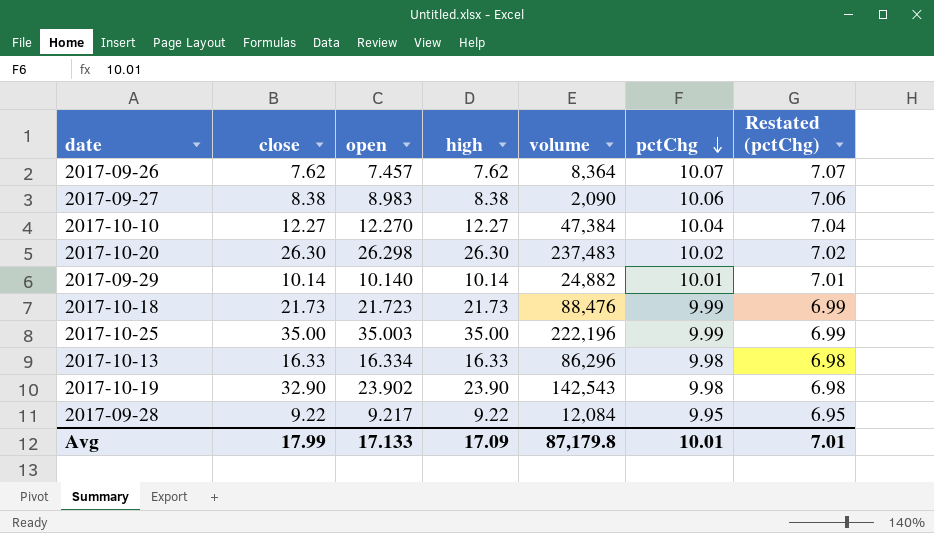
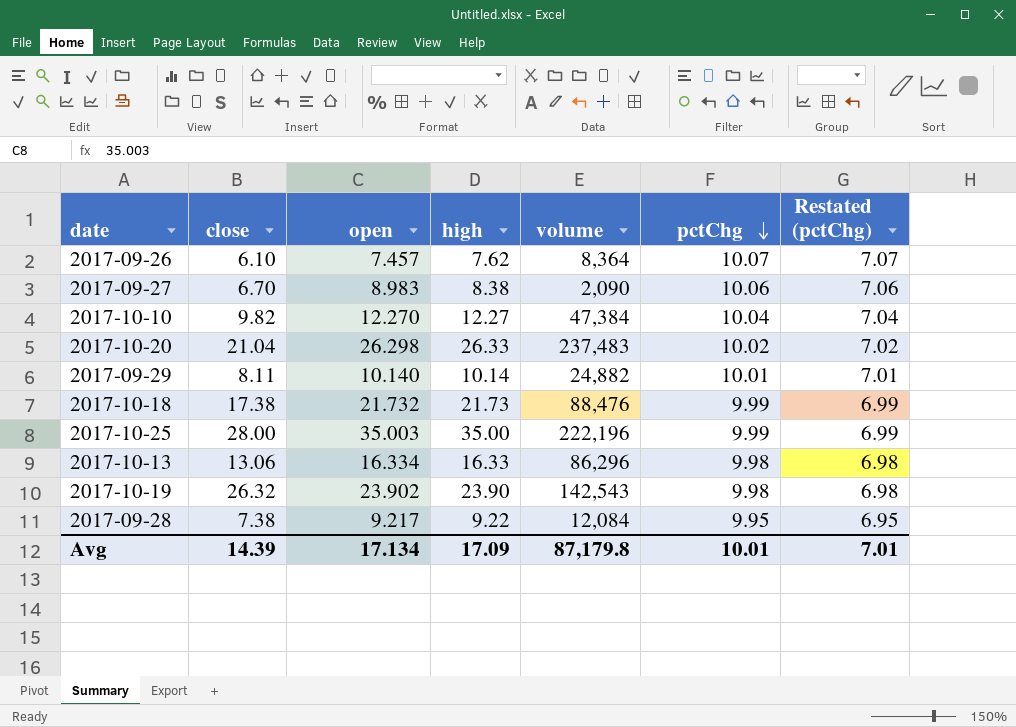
2017-09-26 | close: 7.62 -> 6.10
2017-09-27 | close: 8.38 -> 6.70
2017-10-10 | close: 12.27 -> 9.82
2017-10-20 | close: 26.30 -> 21.04
2017-10-20 | high: 26.30 -> 26.33
2017-09-29 | close: 10.14 -> 8.11
2017-10-18 | close: 21.73 -> 17.38
2017-10-18 | open: 21.723 -> 21.732
2017-10-25 | close: 35.00 -> 28.00
2017-10-13 | close: 16.33 -> 13.06
2017-10-19 | close: 32.90 -> 26.32
2017-09-28 | close: 9.22 -> 7.38
Avg | close: 17.99 -> 14.39
Avg | open: 17.133 -> 17.134

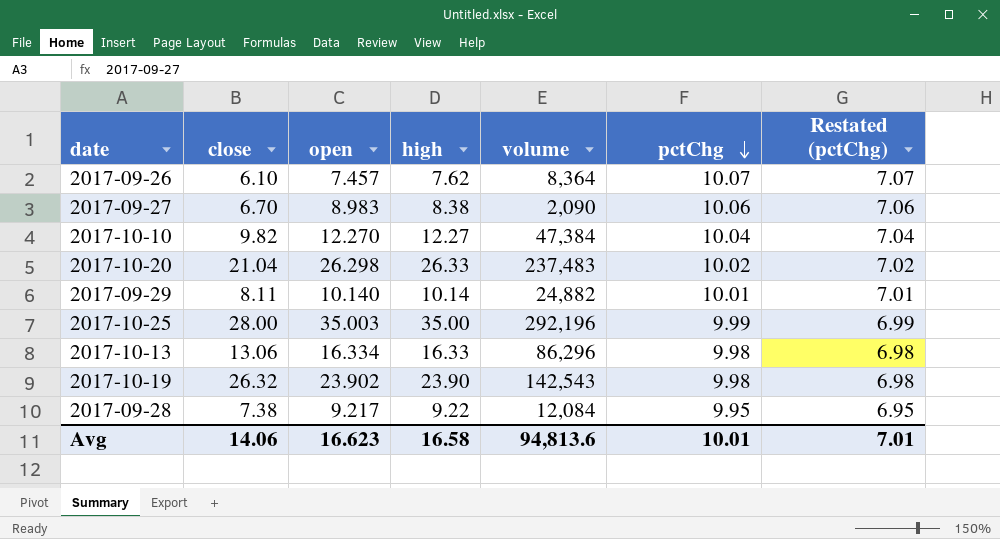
row 2017-10-18: 17.38 | 21.732 | 21.73 | 88,476 | 9.99 | 6.99 -> none
2017-10-25 | volume: 222,196 -> 292,196
Avg | close: 14.39 -> 14.06
Avg | open: 17.134 -> 16.623
Avg | high: 17.09 -> 16.58
Avg | volume: 87,179.8 -> 94,813.6

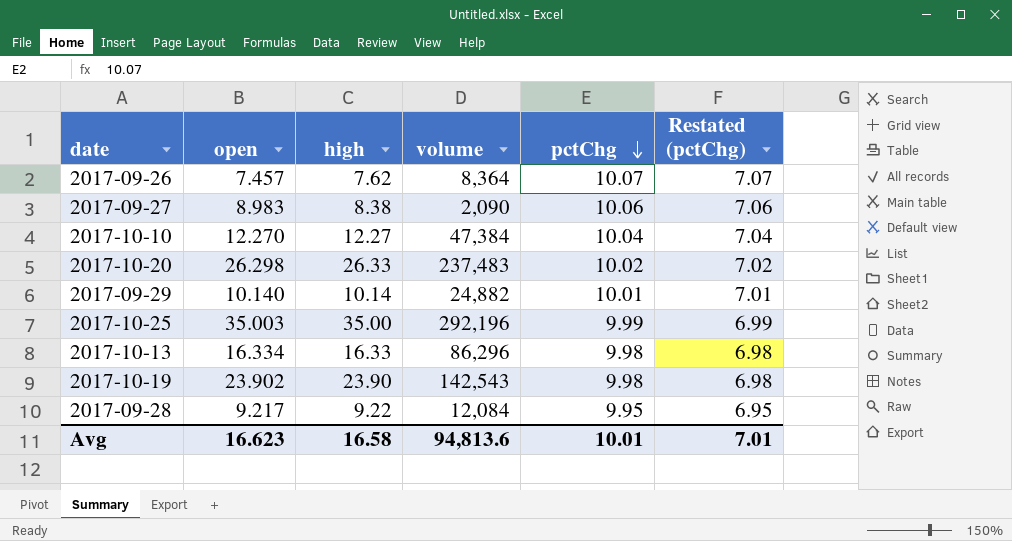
column close | position: 2 -> none

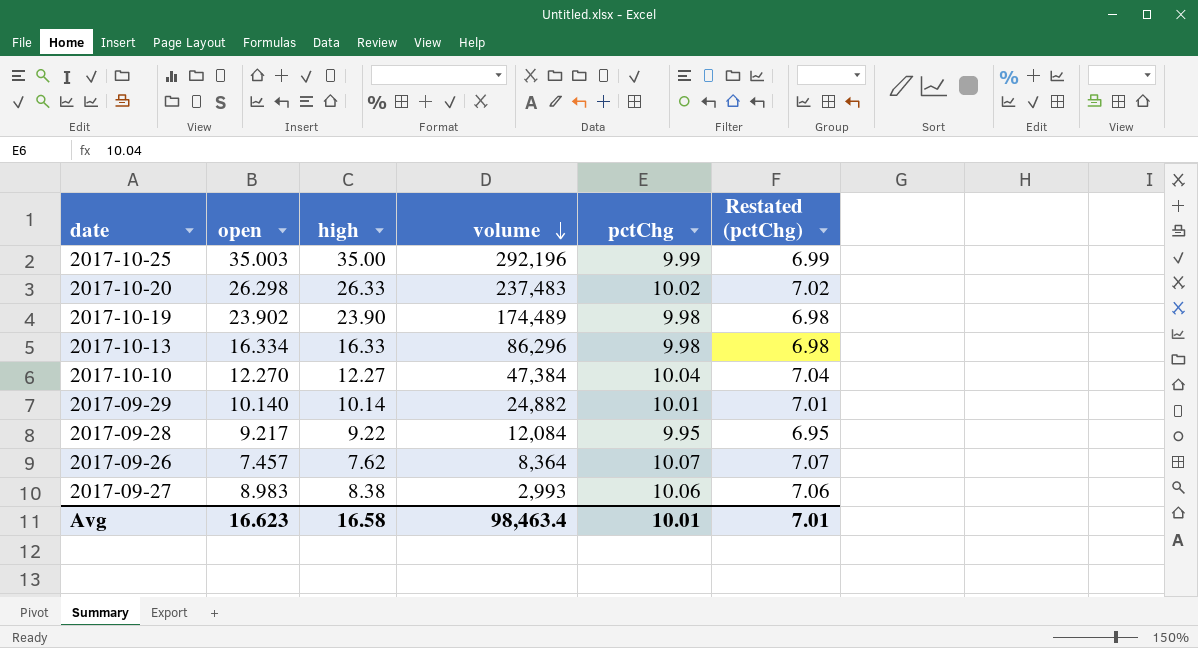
row order: pctChg descending -> volume descending
2017-10-19 | volume: 142,543 -> 174,489
2017-09-27 | volume: 2,090 -> 2,993
Avg | volume: 94,813.6 -> 98,463.4

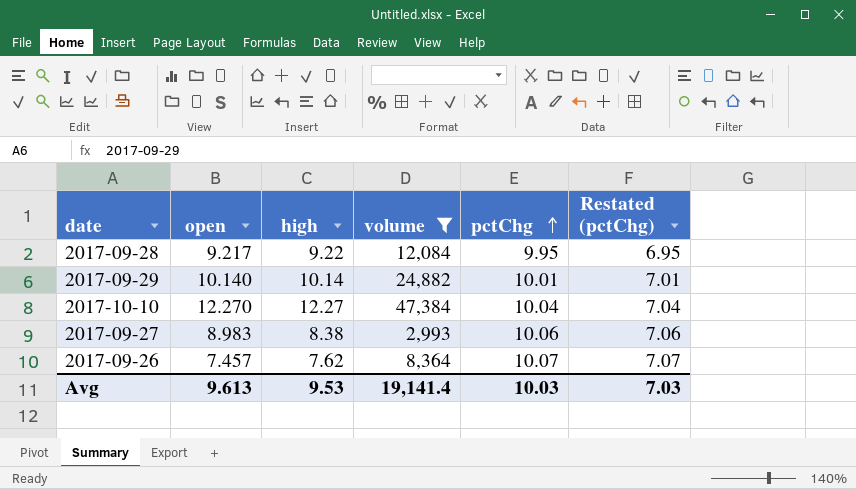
filter: none -> volume <= 47,384
row order: volume descending -> pctChg ascending
Avg | open: 16.623 -> 9.613
Avg | high: 16.58 -> 9.53
Avg | volume: 98,463.4 -> 19,141.4
Avg | pctChg: 10.01 -> 10.03
Avg | Restated (pctChg): 7.01 -> 7.03

